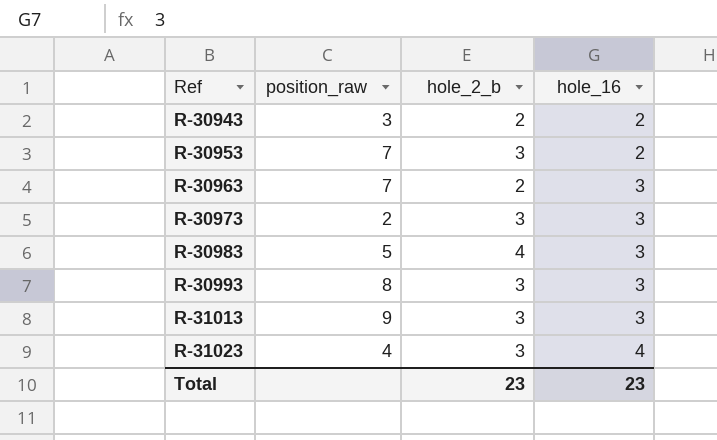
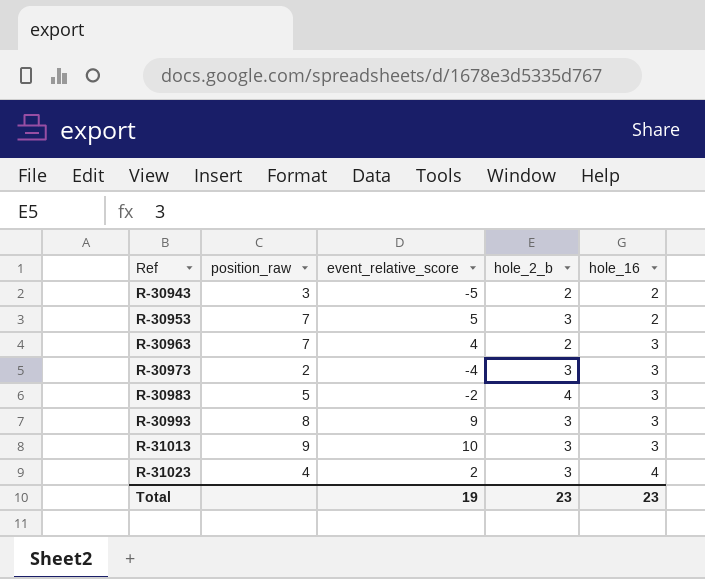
column event_relative_score | position: none -> 3

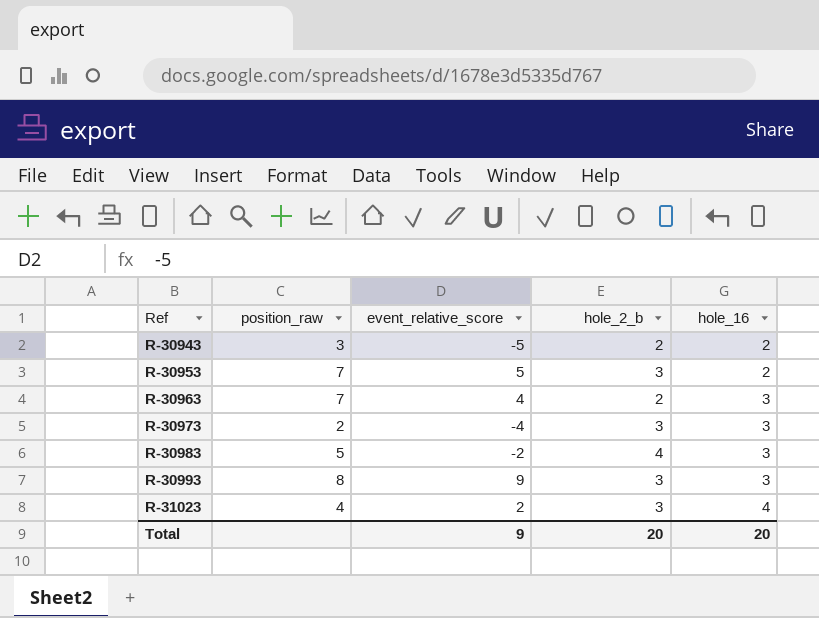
row R-31013: 9 | 10 | 3 | 3 -> none
Total | event_relative_score: 19 -> 9
Total | hole_2_b: 23 -> 20
Total | hole_16: 23 -> 20

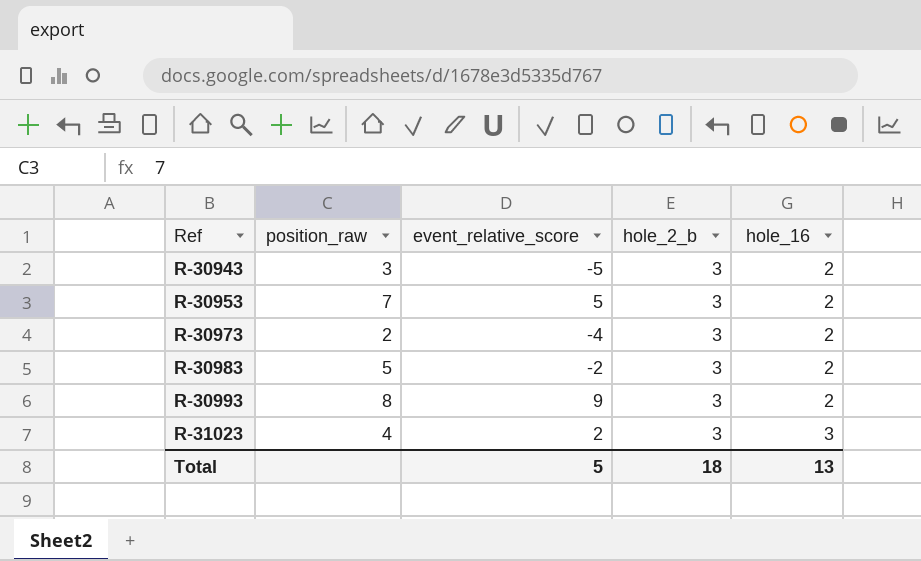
row R-30963: 7 | 4 | 2 | 3 -> none
R-30943 | hole_2_b: 2 -> 3
R-30973 | hole_16: 3 -> 2
R-30983 | hole_2_b: 4 -> 3
R-30983 | hole_16: 3 -> 2
R-30993 | hole_16: 3 -> 2
R-31023 | hole_16: 4 -> 3
Total | event_relative_score: 9 -> 5
Total | hole_2_b: 20 -> 18
Total | hole_16: 20 -> 13

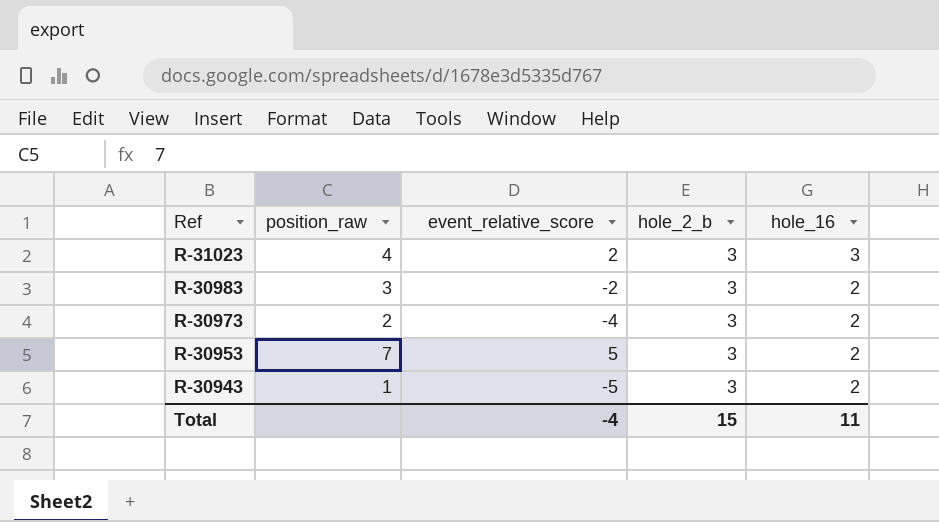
row order: Ref ascending -> Ref descending
row R-30993: 8 | 9 | 3 | 2 -> none
R-30983 | position_raw: 5 -> 3
R-30943 | position_raw: 3 -> 1
Total | event_relative_score: 5 -> -4
Total | hole_2_b: 18 -> 15
Total | hole_16: 13 -> 11

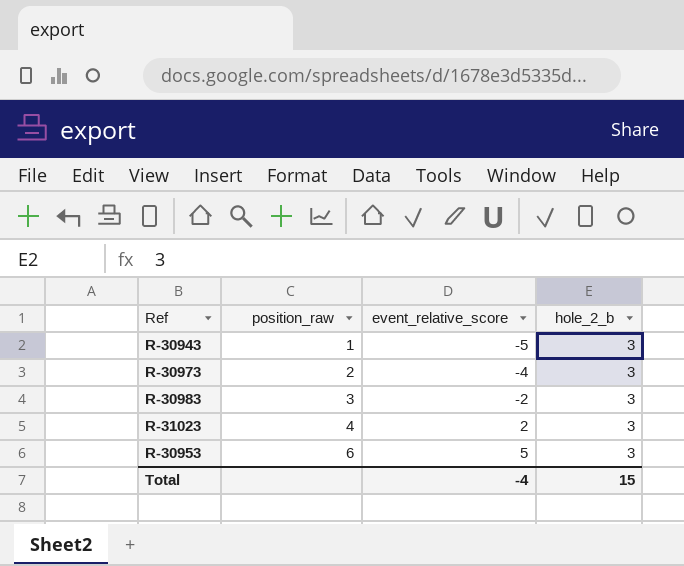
row order: Ref descending -> position_raw ascending
column hole_16 | position: 5 -> none
R-30953 | position_raw: 7 -> 6

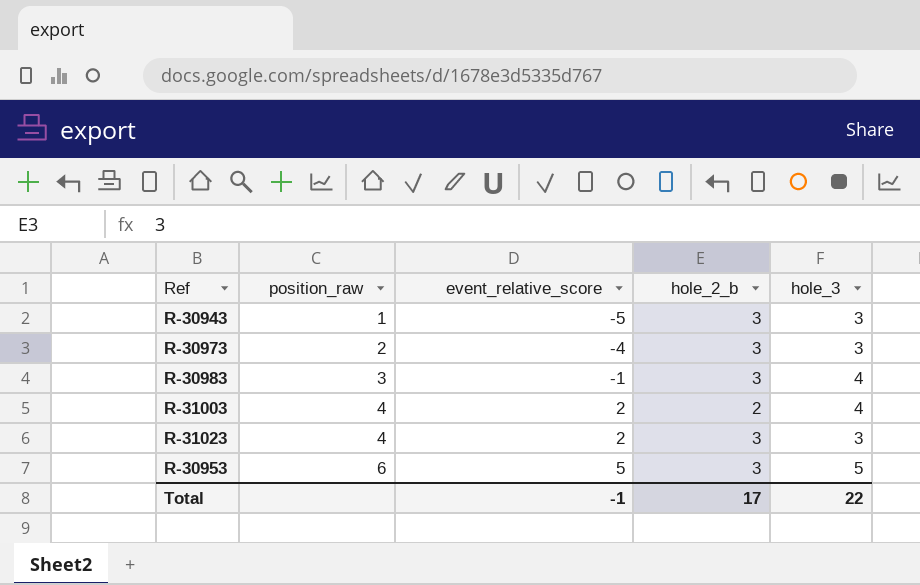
column hole_3 | position: none -> 5
R-30983 | event_relative_score: -2 -> -1
row R-31003: none -> 4 | 2 | 2 | 4
Total | event_relative_score: -4 -> -1
Total | hole_2_b: 15 -> 17

